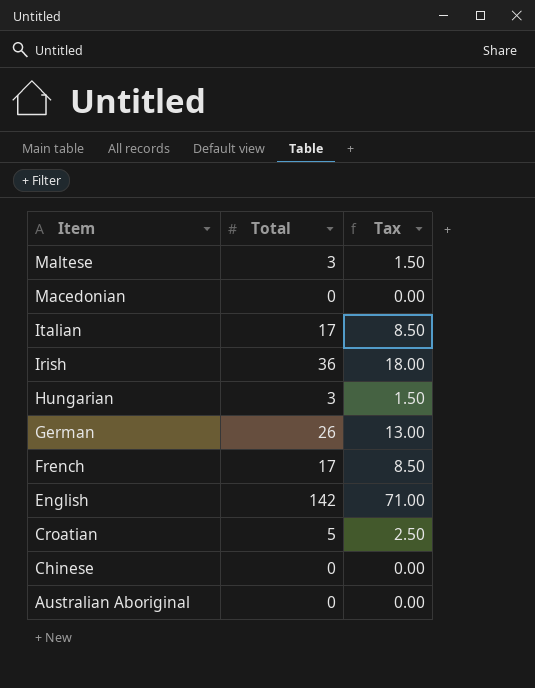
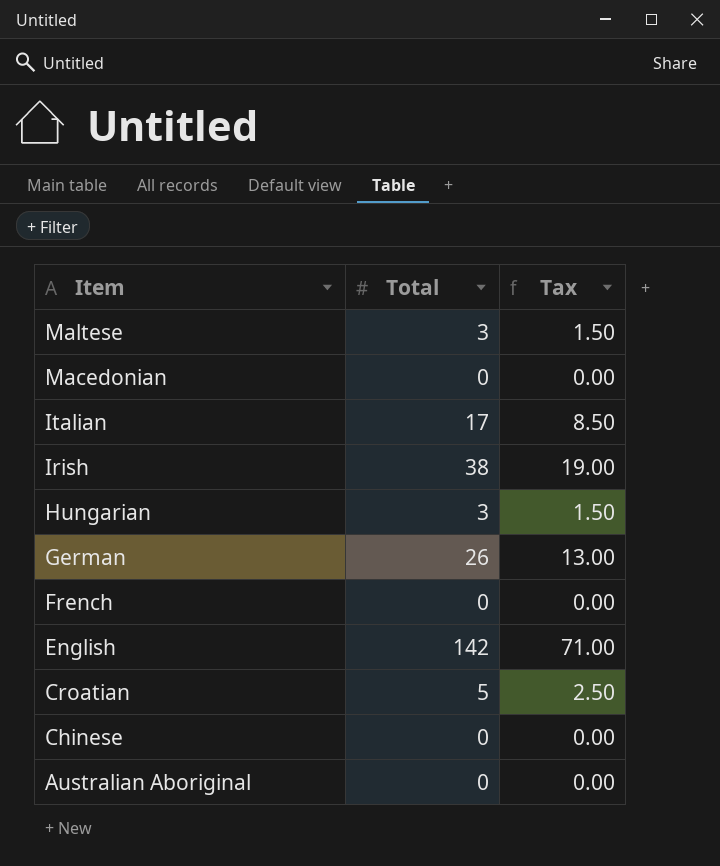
Irish | Total: 36 -> 38
Irish | Tax: 18.00 -> 19.00
French | Total: 17 -> 0
French | Tax: 8.50 -> 0.00

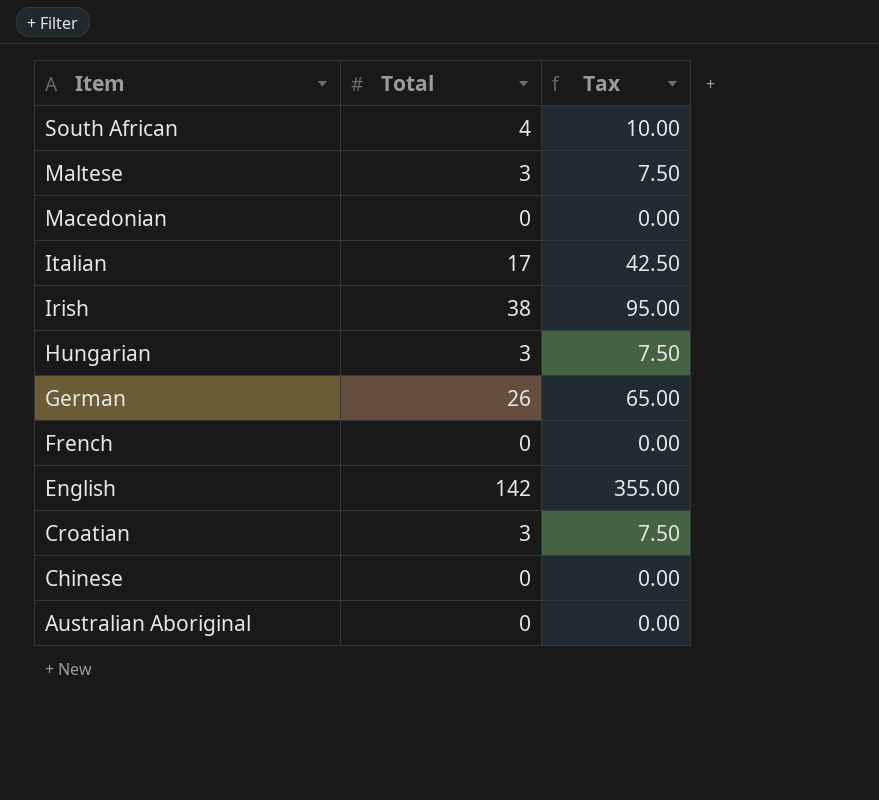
column Tax | formula: [Total] * 0.5 -> [Total] * 2.5
row South African: none -> 4 | 10.00
Croatian | Total: 5 -> 3

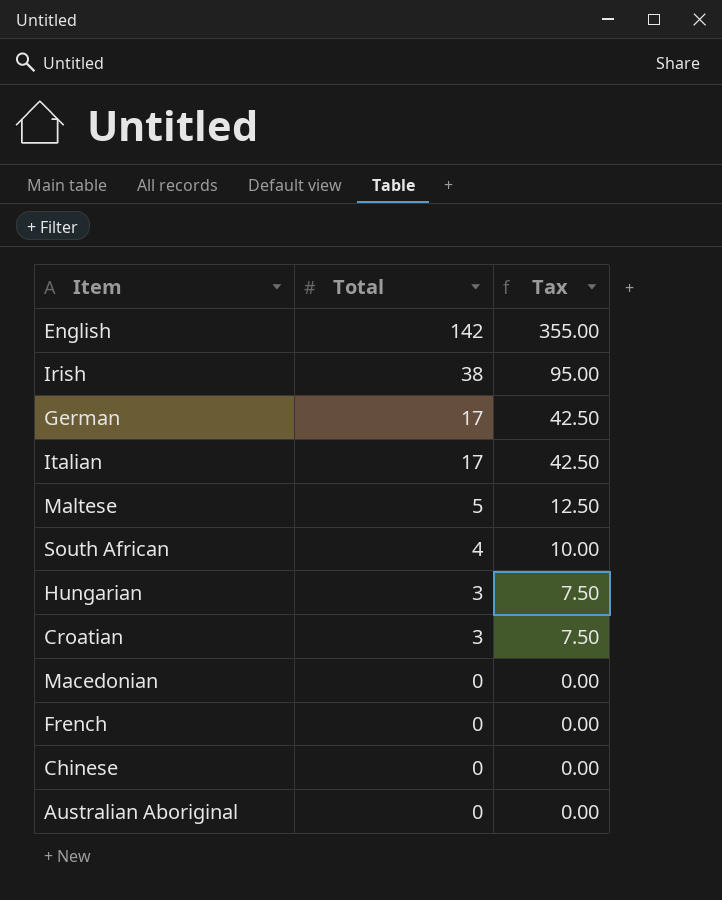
row order: Item descending -> Total descending
German | Total: 26 -> 17
German | Tax: 65.00 -> 42.50
Maltese | Total: 3 -> 5
Maltese | Tax: 7.50 -> 12.50

